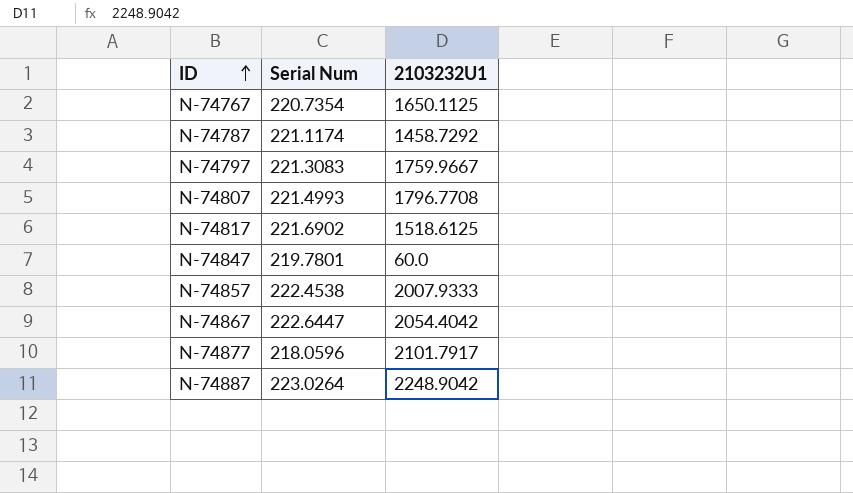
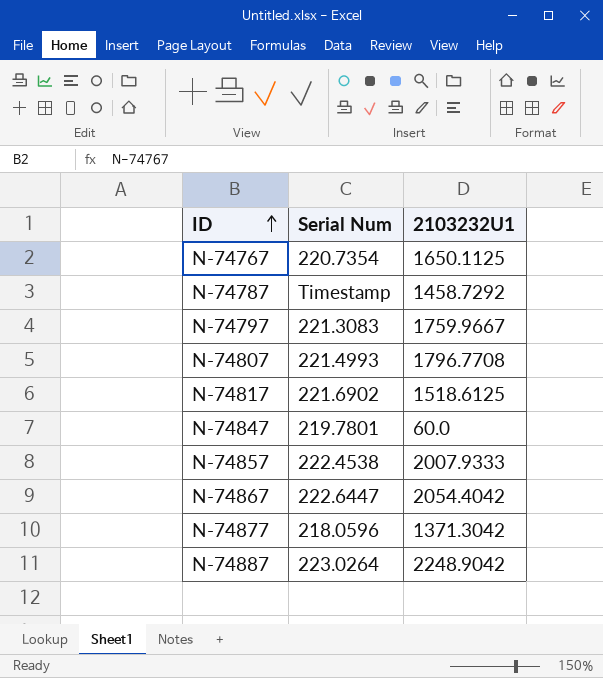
N-74787 | Serial Num: 221.1174 -> Timestamp
N-74877 | 2103232U1: 2101.7917 -> 1371.3042

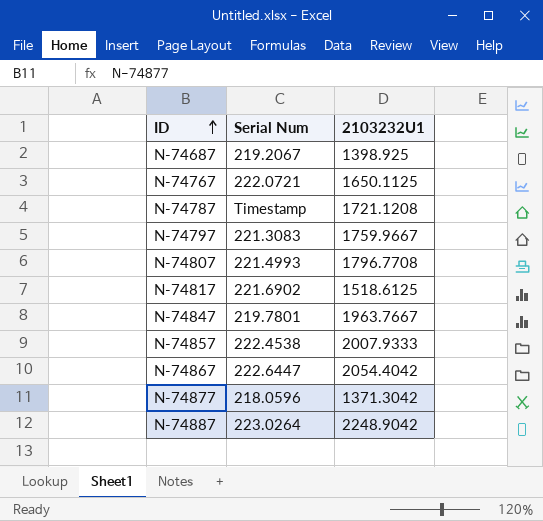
row N-74687: none -> 219.2067 | 1398.925
N-74767 | Serial Num: 220.7354 -> 222.0721
N-74787 | 2103232U1: 1458.7292 -> 1721.1208
N-74847 | 2103232U1: 60.0 -> 1963.7667

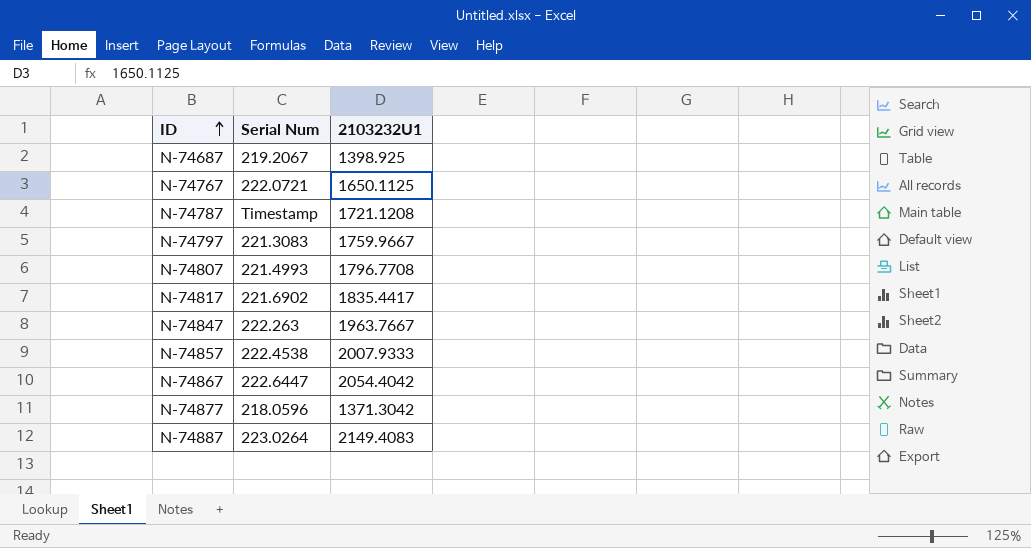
N-74817 | 2103232U1: 1518.6125 -> 1835.4417
N-74847 | Serial Num: 219.7801 -> 222.263
N-74887 | 2103232U1: 2248.9042 -> 2149.4083

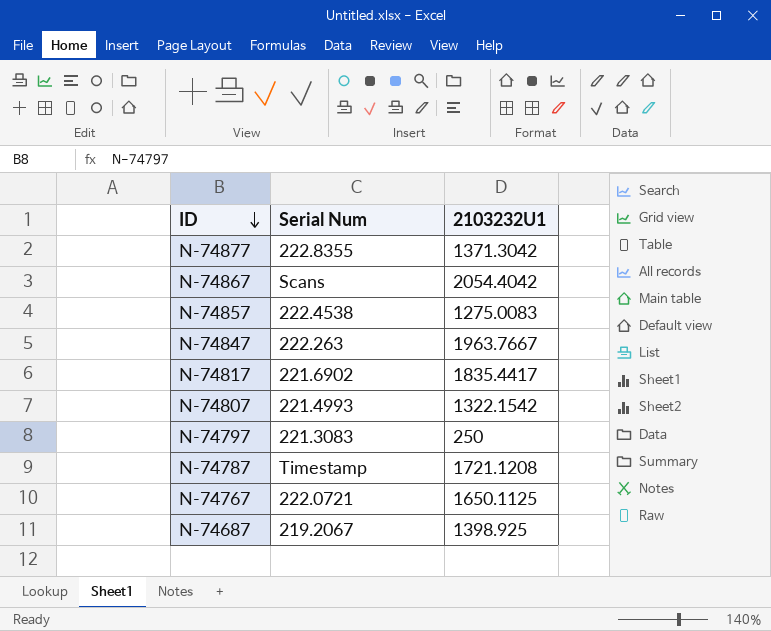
row order: ID ascending -> ID descending
row N-74887: 223.0264 | 2149.4083 -> none
N-74877 | Serial Num: 218.0596 -> 222.8355
N-74867 | Serial Num: 222.6447 -> Scans
N-74857 | 2103232U1: 2007.9333 -> 1275.0083
N-74807 | 2103232U1: 1796.7708 -> 1322.1542
N-74797 | 2103232U1: 1759.9667 -> 250

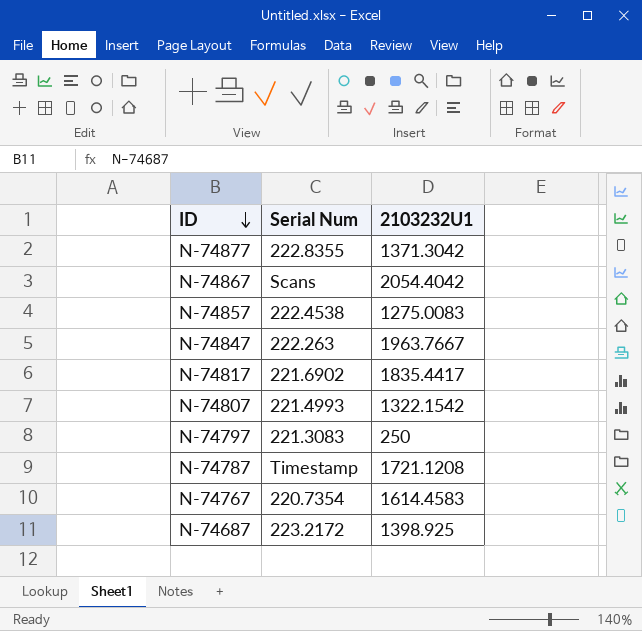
N-74767 | Serial Num: 222.0721 -> 220.7354
N-74767 | 2103232U1: 1650.1125 -> 1614.4583
N-74687 | Serial Num: 219.2067 -> 223.2172

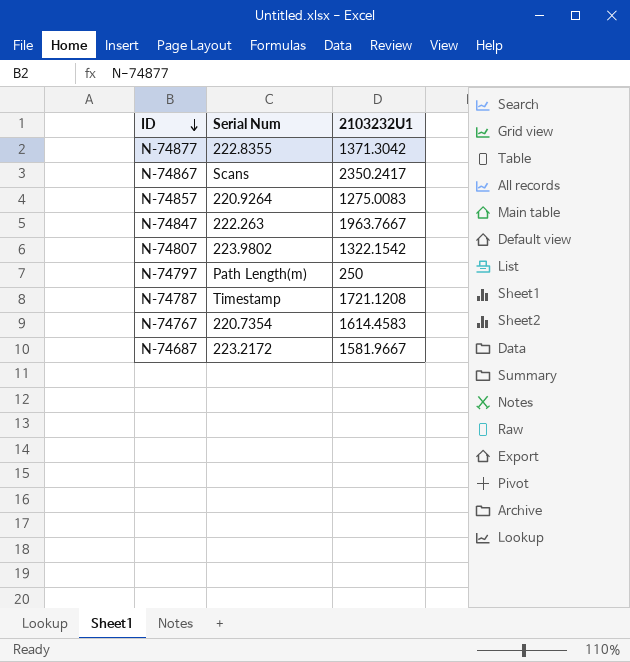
row N-74817: 221.6902 | 1835.4417 -> none
N-74867 | 2103232U1: 2054.4042 -> 2350.2417
N-74857 | Serial Num: 222.4538 -> 220.9264
N-74807 | Serial Num: 221.4993 -> 223.9802
N-74797 | Serial Num: 221.3083 -> Path Length(m)
N-74687 | 2103232U1: 1398.925 -> 1581.9667

